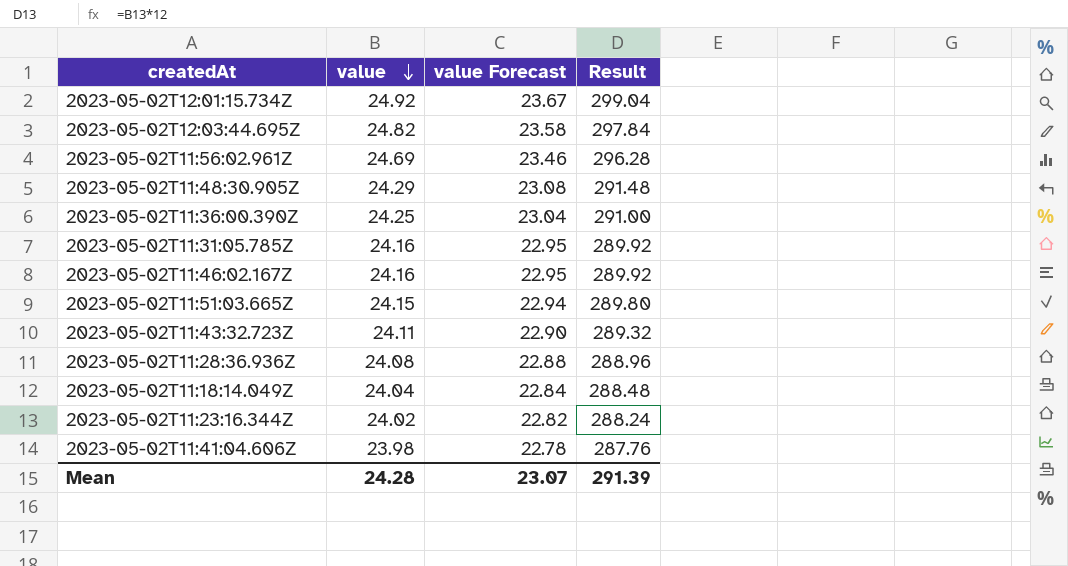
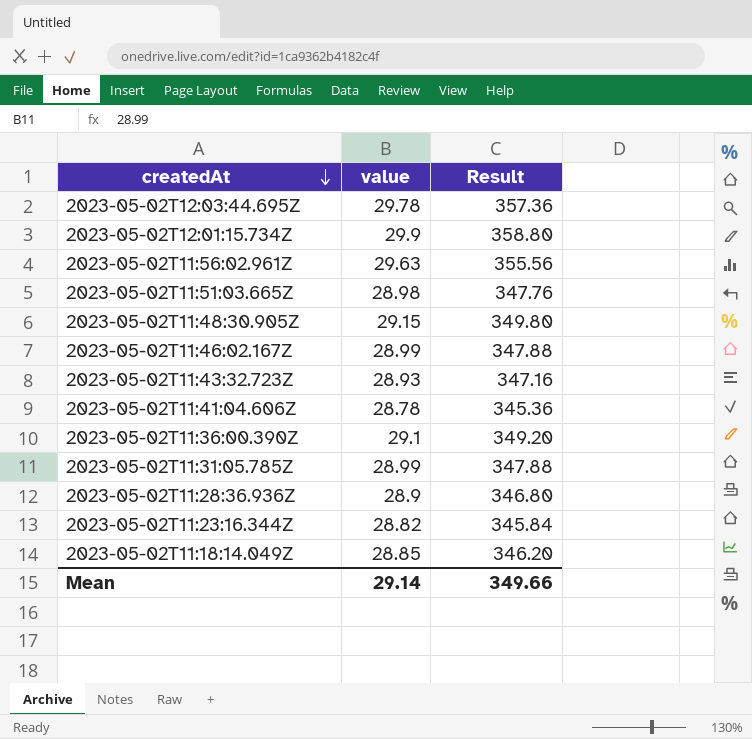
row order: value descending -> createdAt descending
column value Forecast | formula: [value] * 0.95 -> none
2023-05-02T12:03:44.695Z | value: 24.82 -> 29.78
2023-05-02T12:03:44.695Z | Result: 297.84 -> 357.36
2023-05-02T12:01:15.734Z | value: 24.92 -> 29.9
2023-05-02T12:01:15.734Z | Result: 299.04 -> 358.80
2023-05-02T11:56:02.961Z | value: 24.69 -> 29.63
2023-05-02T11:56:02.961Z | Result: 296.28 -> 355.56
2023-05-02T11:51:03.665Z | value: 24.15 -> 28.98
2023-05-02T11:51:03.665Z | Result: 289.80 -> 347.76
2023-05-02T11:48:30.905Z | value: 24.29 -> 29.15
2023-05-02T11:48:30.905Z | Result: 291.48 -> 349.80
2023-05-02T11:46:02.167Z | value: 24.16 -> 28.99
2023-05-02T11:46:02.167Z | Result: 289.92 -> 347.88
2023-05-02T11:43:32.723Z | value: 24.11 -> 28.93
2023-05-02T11:43:32.723Z | Result: 289.32 -> 347.16
2023-05-02T11:41:04.606Z | value: 23.98 -> 28.78
2023-05-02T11:41:04.606Z | Result: 287.76 -> 345.36
2023-05-02T11:36:00.390Z | value: 24.25 -> 29.1
2023-05-02T11:36:00.390Z | Result: 291.00 -> 349.20
2023-05-02T11:31:05.785Z | value: 24.16 -> 28.99
2023-05-02T11:31:05.785Z | Result: 289.92 -> 347.88
2023-05-02T11:28:36.936Z | value: 24.08 -> 28.9
2023-05-02T11:28:36.936Z | Result: 288.96 -> 346.80
2023-05-02T11:23:16.344Z | value: 24.02 -> 28.82
2023-05-02T11:23:16.344Z | Result: 288.24 -> 345.84
2023-05-02T11:18:14.049Z | value: 24.04 -> 28.85
2023-05-02T11:18:14.049Z | Result: 288.48 -> 346.20
Mean | value: 24.28 -> 29.14
Mean | Result: 291.39 -> 349.66

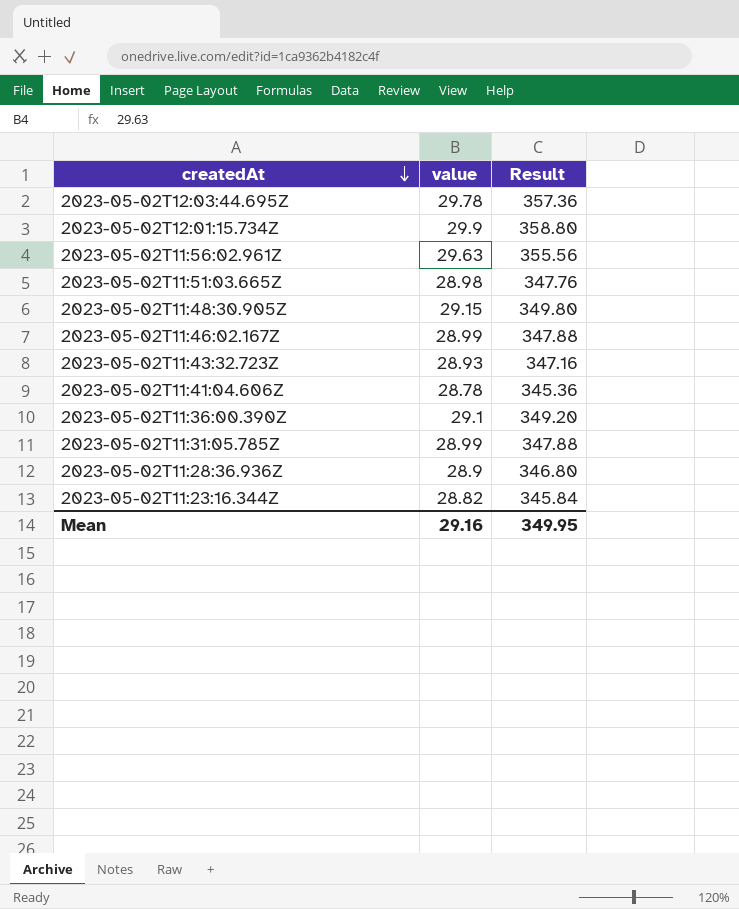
row 2023-05-02T11:18:14.049Z: 28.85 | 346.20 -> none
Mean | value: 29.14 -> 29.16
Mean | Result: 349.66 -> 349.95

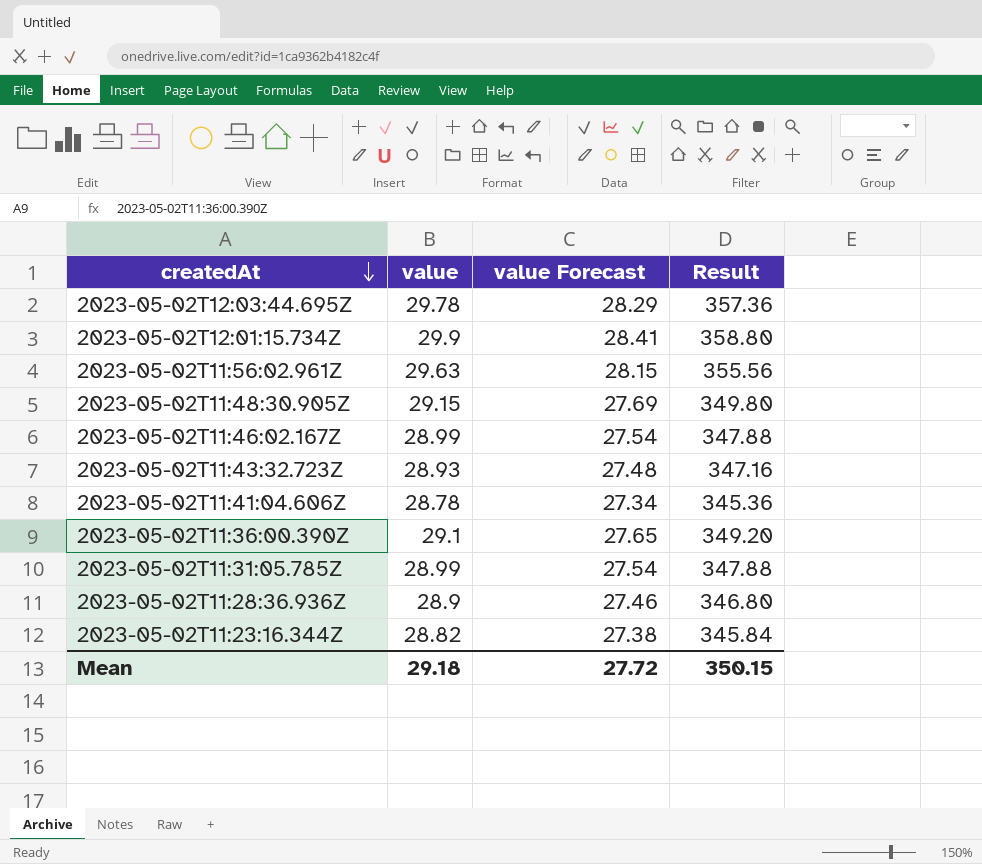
column value Forecast | formula: none -> [value] * 0.95
row 2023-05-02T11:51:03.665Z: 28.98 | 347.76 -> none
Mean | value: 29.16 -> 29.18
Mean | Result: 349.95 -> 350.15

